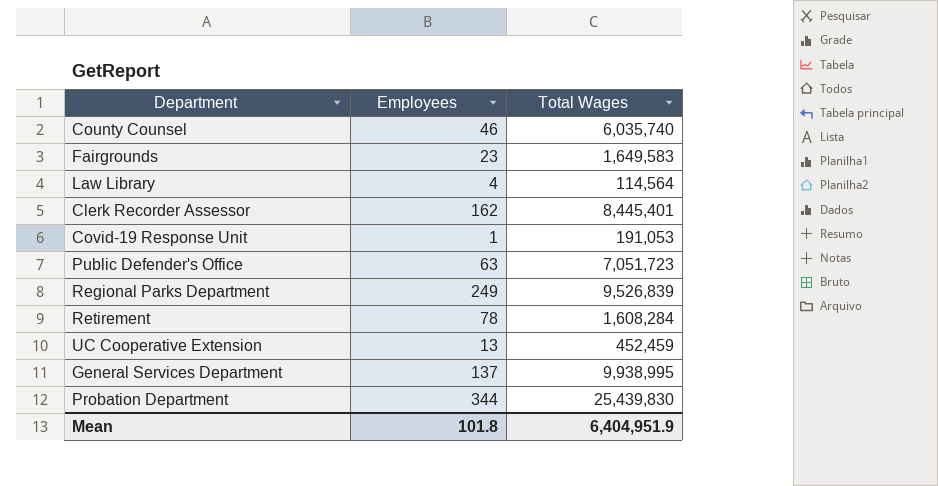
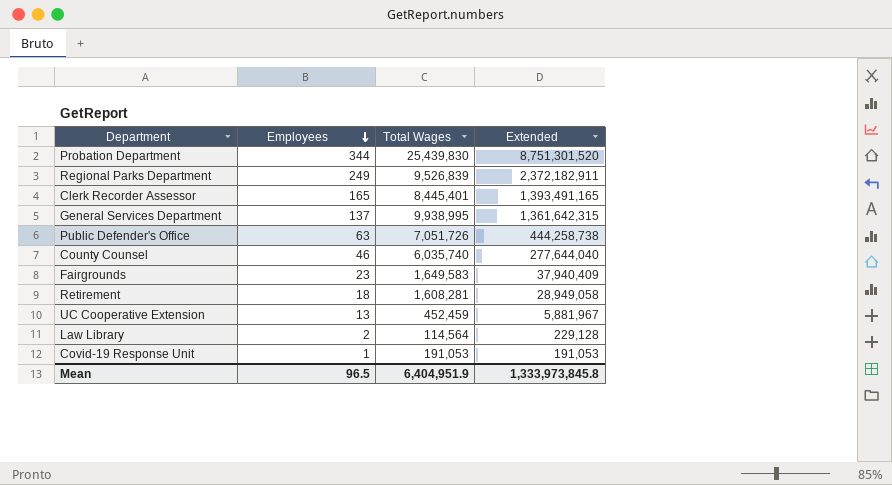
row order: none -> Employees descending
column Extended | formula: none -> [Employees] * [Total Wages]
Clerk Recorder Assessor | Employees: 162 -> 165
Public Defender's Office | Total Wages: 7,051,723 -> 7,051,726
Retirement | Employees: 78 -> 18
Retirement | Total Wages: 1,608,284 -> 1,608,281
Law Library | Employees: 4 -> 2
Mean | Employees: 101.8 -> 96.5

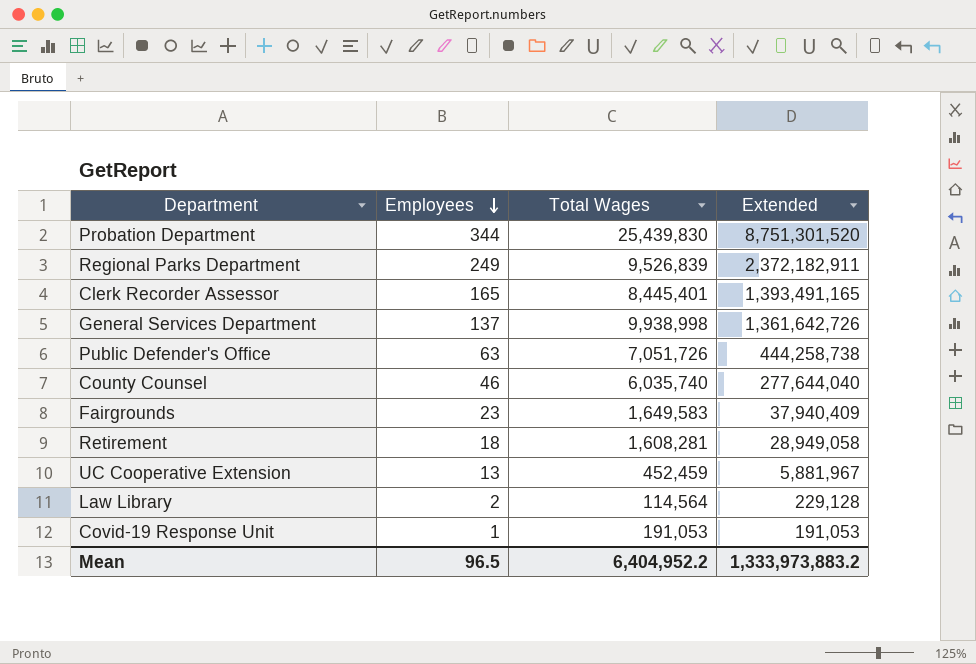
General Services Department | Total Wages: 9,938,995 -> 9,938,998
General Services Department | Extended: 1,361,642,315 -> 1,361,642,726
Mean | Total Wages: 6,404,951.9 -> 6,404,952.2
Mean | Extended: 1,333,973,845.8 -> 1,333,973,883.2

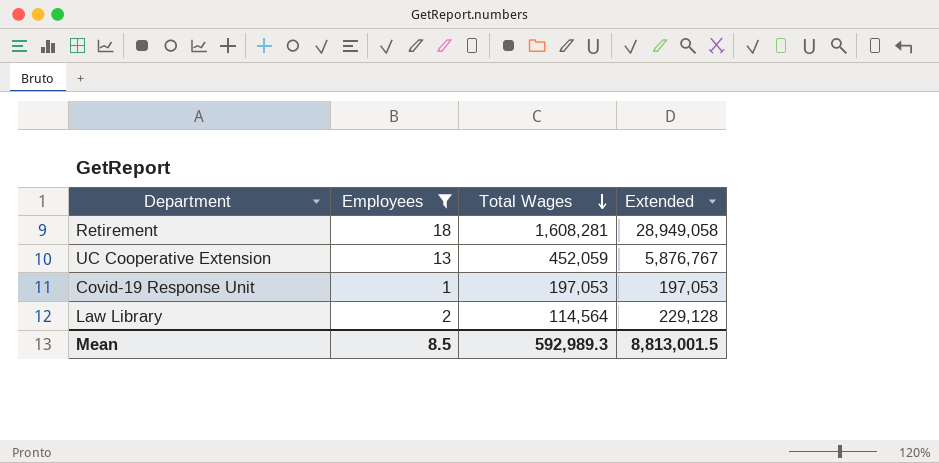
filter: none -> Employees <= 18
row order: Employees descending -> Total Wages descending
UC Cooperative Extension | Total Wages: 452,459 -> 452,059
UC Cooperative Extension | Extended: 5,881,967 -> 5,876,767
Covid-19 Response Unit | Total Wages: 191,053 -> 197,053
Covid-19 Response Unit | Extended: 191,053 -> 197,053
Mean | Employees: 96.5 -> 8.5
Mean | Total Wages: 6,404,952.2 -> 592,989.3
Mean | Extended: 1,333,973,883.2 -> 8,813,001.5

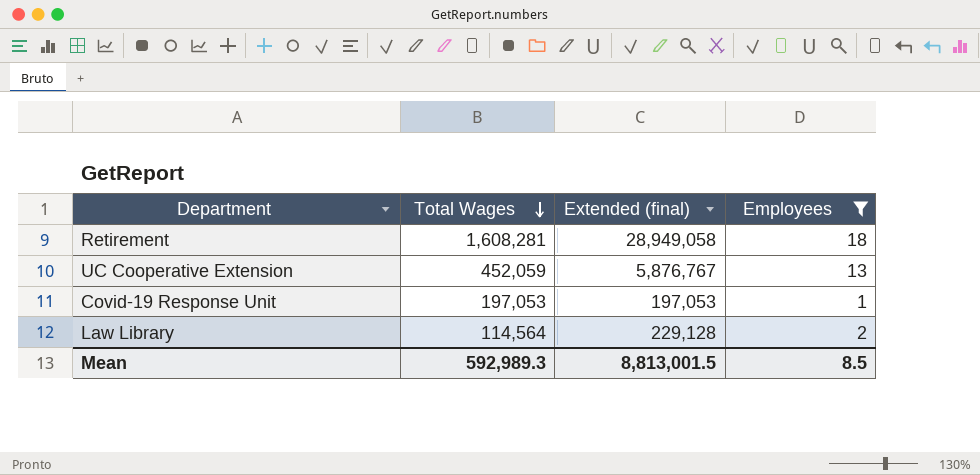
column name: Extended -> Extended (final)
column Employees | position: 2 -> 4

